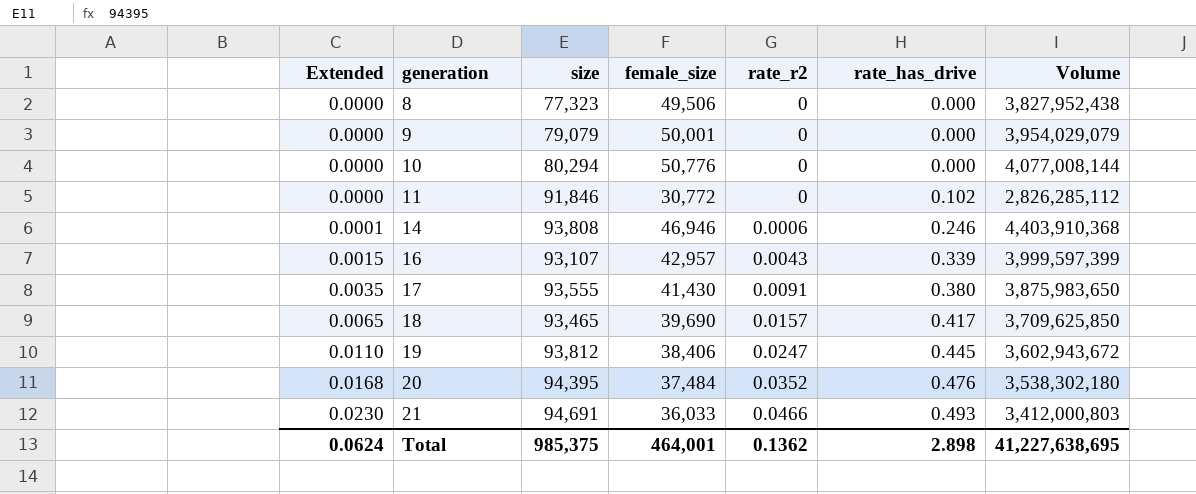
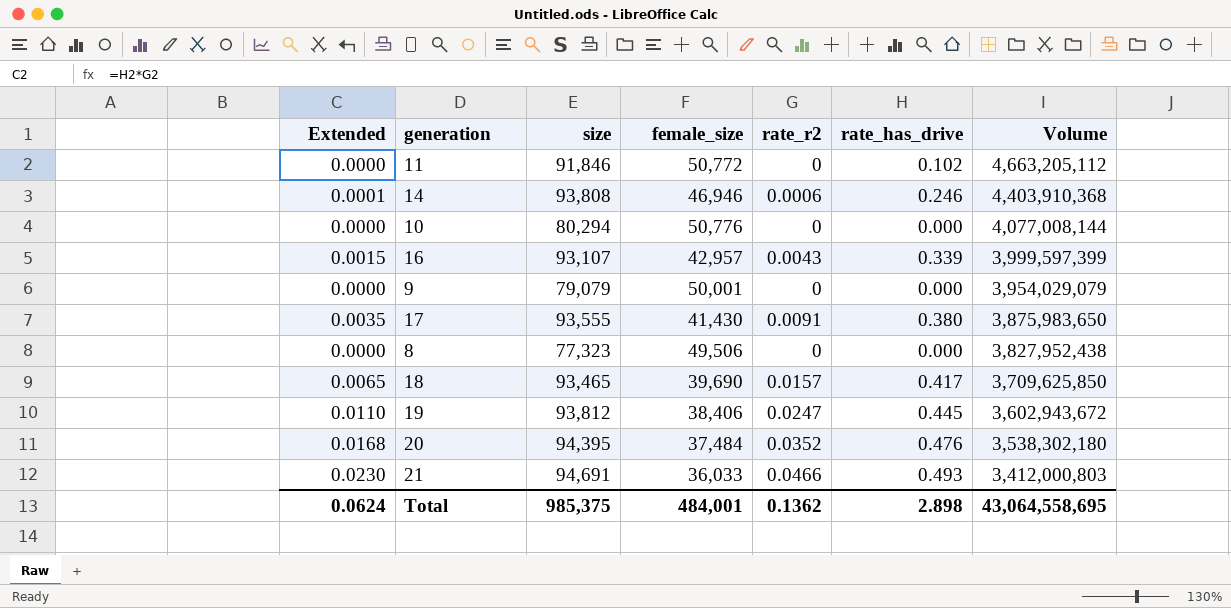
row order: Extended ascending -> Volume descending
11 | female_size: 30,772 -> 50,772
11 | Volume: 2,826,285,112 -> 4,663,205,112
Total | female_size: 464,001 -> 484,001
Total | Volume: 41,227,638,695 -> 43,064,558,695

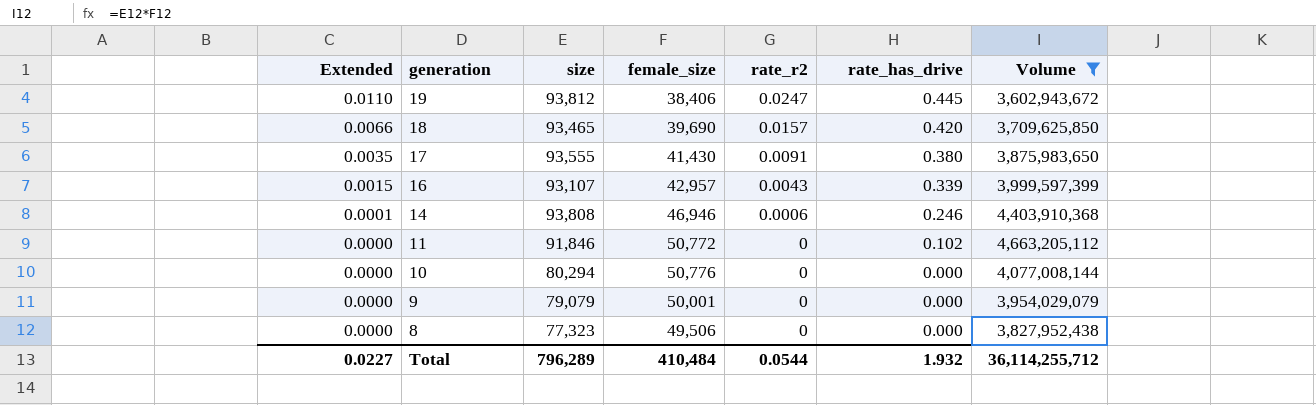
filter: none -> Volume >= 3,602,943,672
row order: Volume descending -> Extended descending
18 | Extended: 0.0065 -> 0.0066
18 | rate_has_drive: 0.417 -> 0.420
Total | Extended: 0.0624 -> 0.0227
Total | size: 985,375 -> 796,289
Total | female_size: 484,001 -> 410,484
Total | rate_r2: 0.1362 -> 0.0544
Total | rate_has_drive: 2.898 -> 1.932
Total | Volume: 43,064,558,695 -> 36,114,255,712

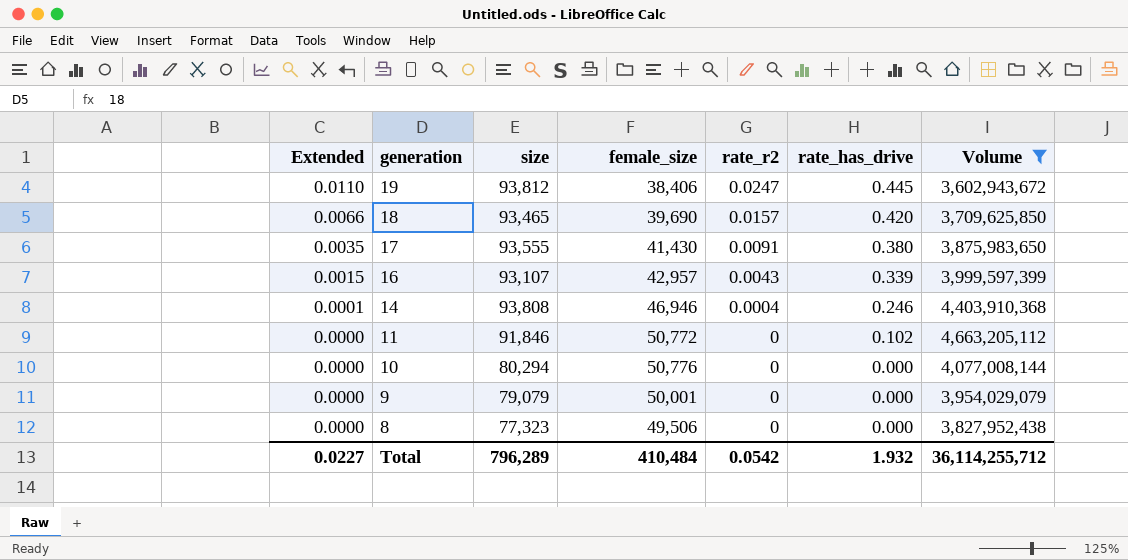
14 | rate_r2: 0.0006 -> 0.0004
Total | rate_r2: 0.0544 -> 0.0542

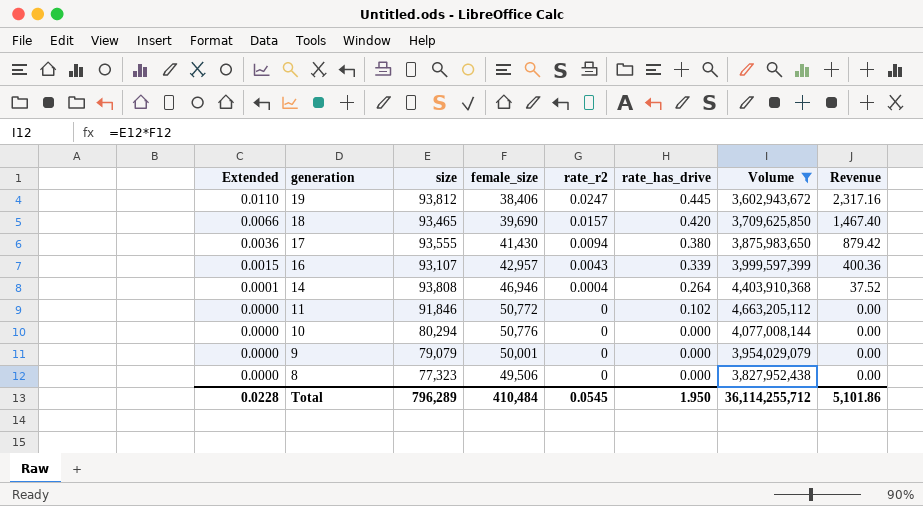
column Revenue | formula: none -> [size] * [rate_r2]
17 | Extended: 0.0035 -> 0.0036
17 | rate_r2: 0.0091 -> 0.0094
14 | rate_has_drive: 0.246 -> 0.264
Total | Extended: 0.0227 -> 0.0228
Total | rate_r2: 0.0542 -> 0.0545
Total | rate_has_drive: 1.932 -> 1.950

